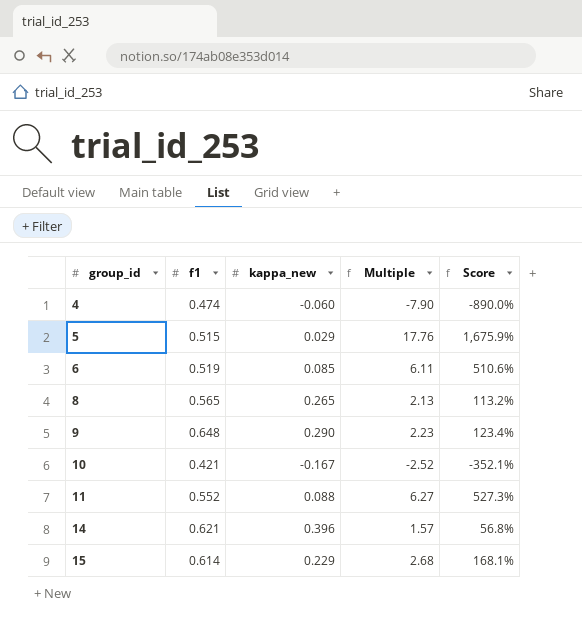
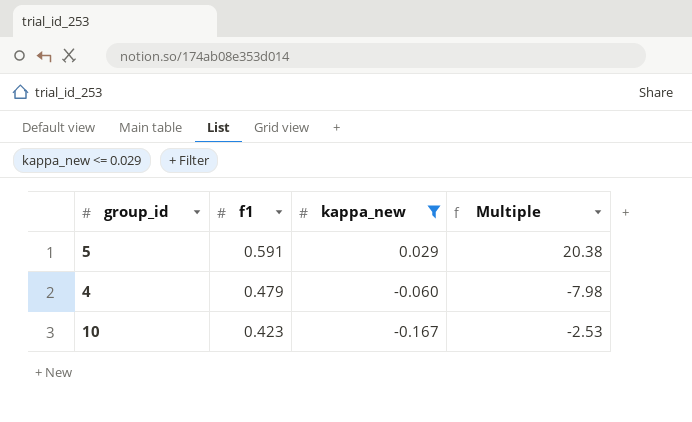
filter: none -> kappa_new <= 0.029
row order: group_id ascending -> f1 descending
column Score | formula: ([f1] - [kappa_new]) / [kappa_new] -> none
5 | f1: 0.515 -> 0.591
5 | Multiple: 17.76 -> 20.38
4 | f1: 0.474 -> 0.479
4 | Multiple: -7.90 -> -7.98
10 | f1: 0.421 -> 0.423
10 | Multiple: -2.52 -> -2.53

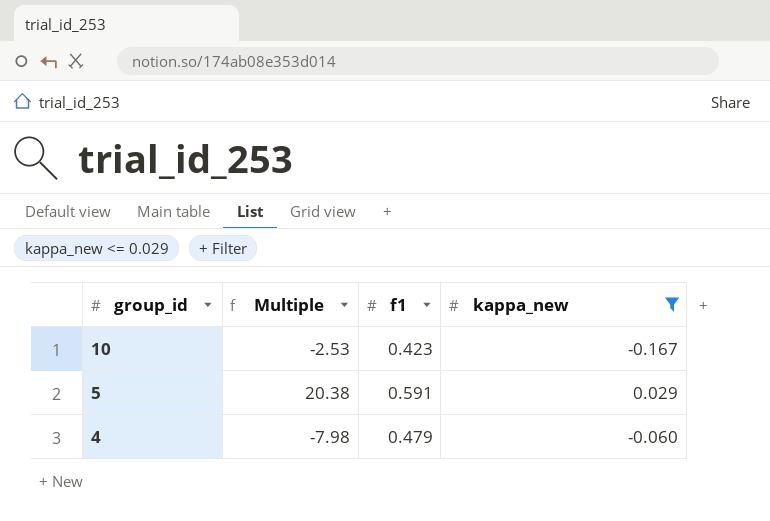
row order: f1 descending -> group_id descending
column Multiple | position: 4 -> 2

